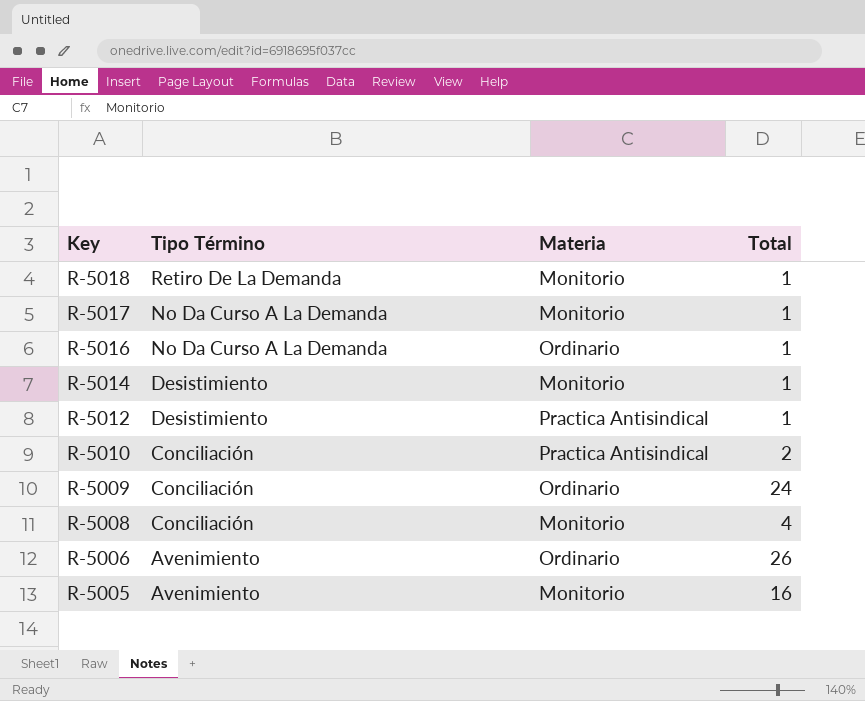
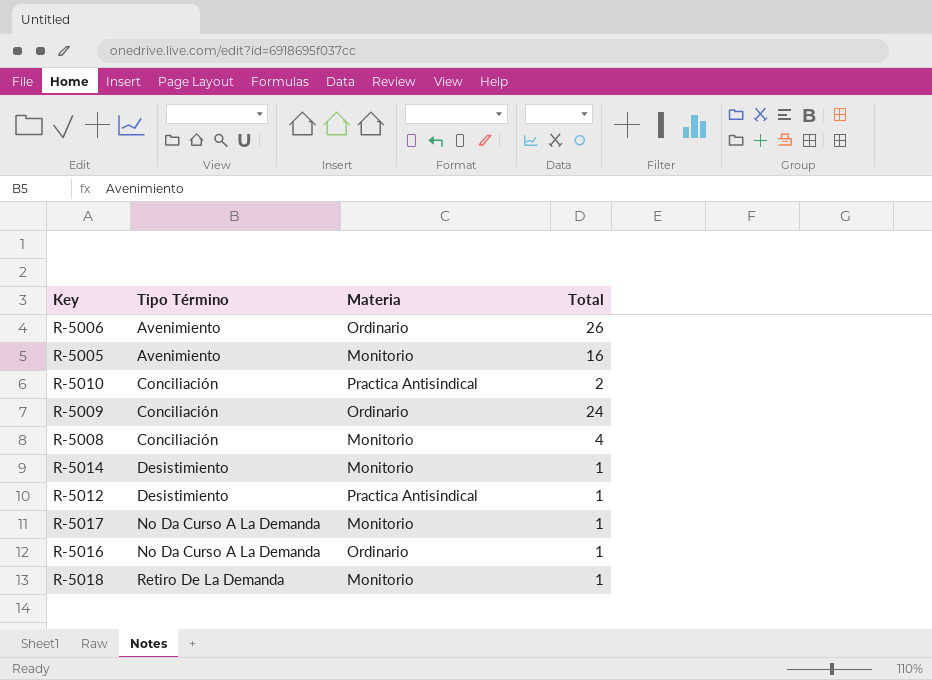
row order: Key descending -> Tipo Término ascending

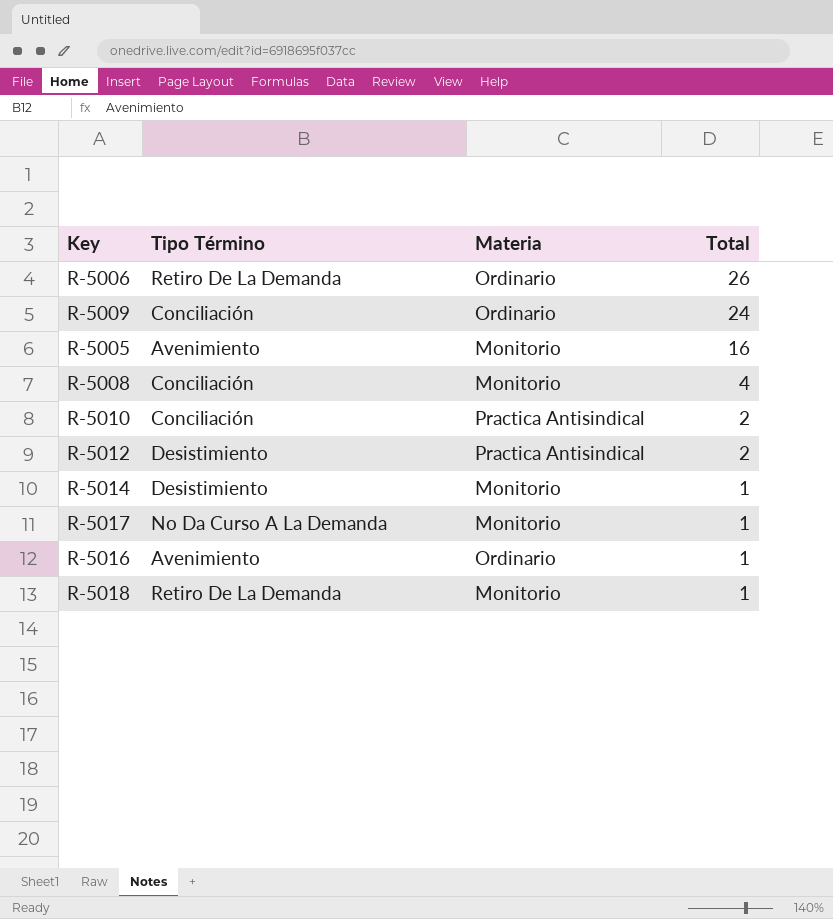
row order: Tipo Término ascending -> Total descending
R-5006 | Tipo Término: Avenimiento -> Retiro De La Demanda
R-5012 | Total: 1 -> 2
R-5016 | Tipo Término: No Da Curso A La Demanda -> Avenimiento

